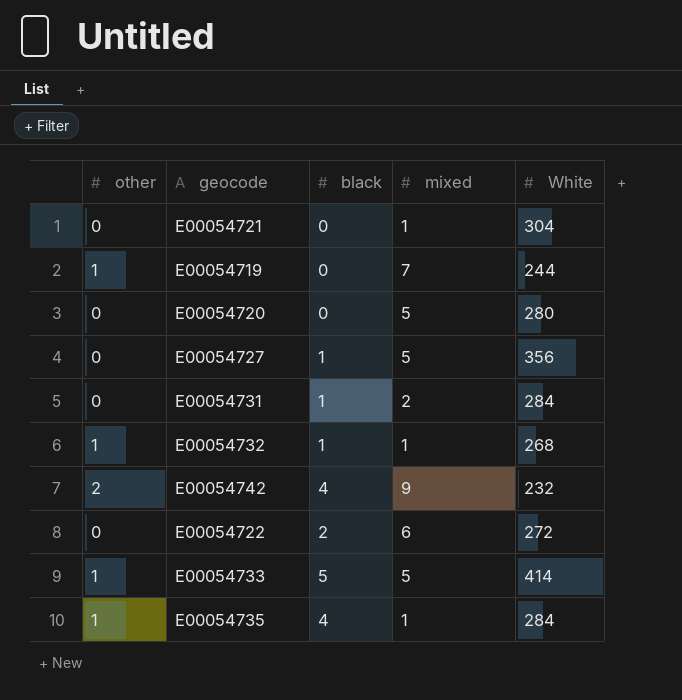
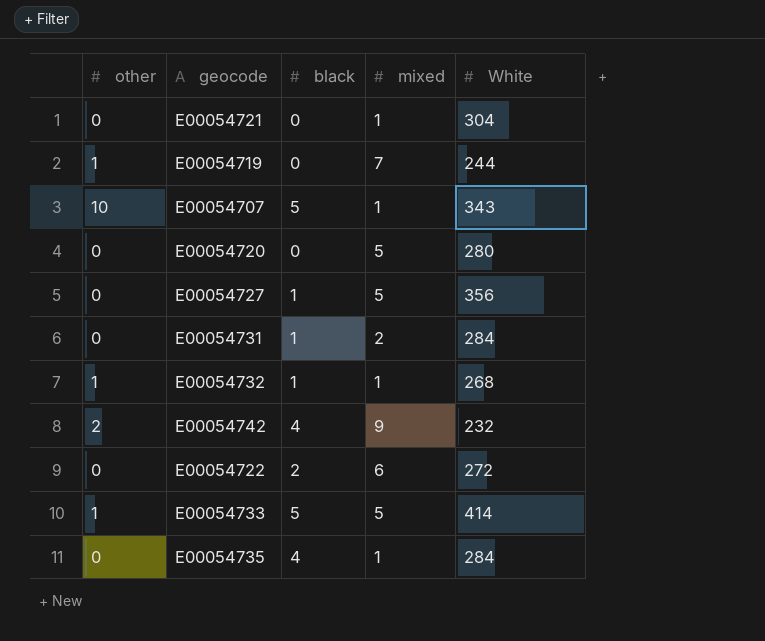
row E00054707: none -> 10 | 5 | 1 | 343
E00054735 | other: 1 -> 0

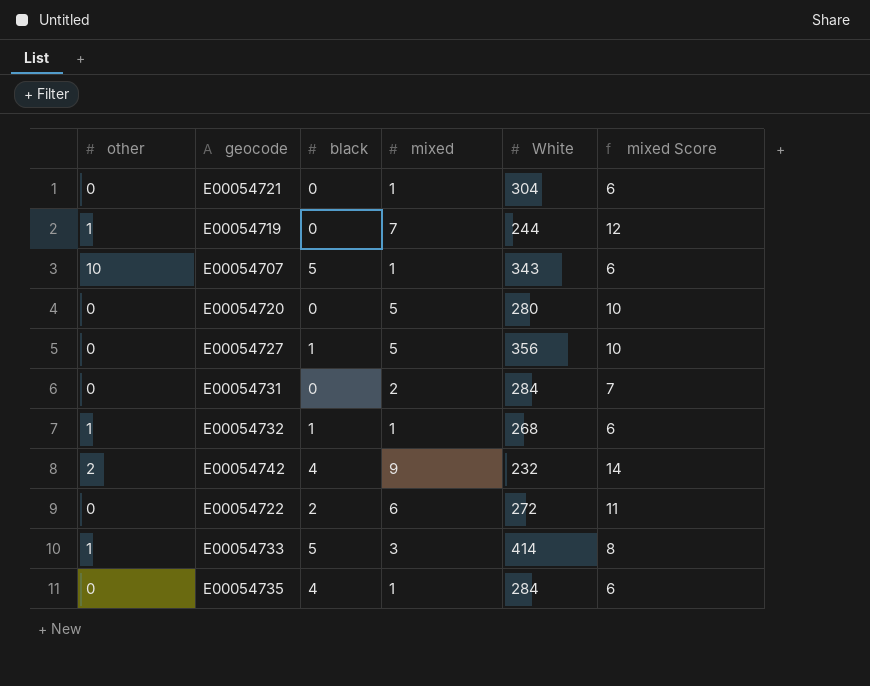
column mixed Score | formula: none -> [mixed] + 5
E00054731 | black: 1 -> 0
E00054733 | mixed: 5 -> 3

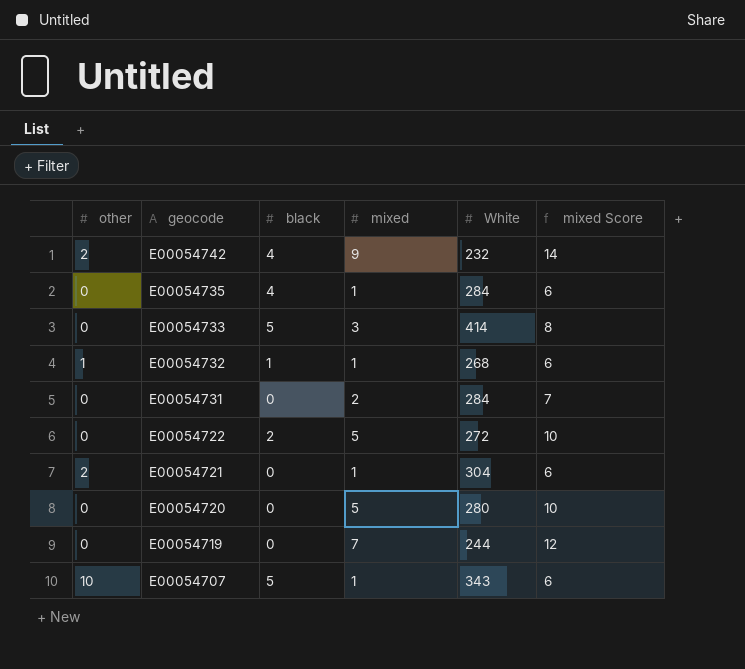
row order: none -> geocode descending
row E00054727: 0 | 1 | 5 | 356 | 10 -> none
E00054733 | other: 1 -> 0
E00054722 | mixed: 6 -> 5
E00054722 | mixed Score: 11 -> 10
E00054721 | other: 0 -> 2
E00054719 | other: 1 -> 0

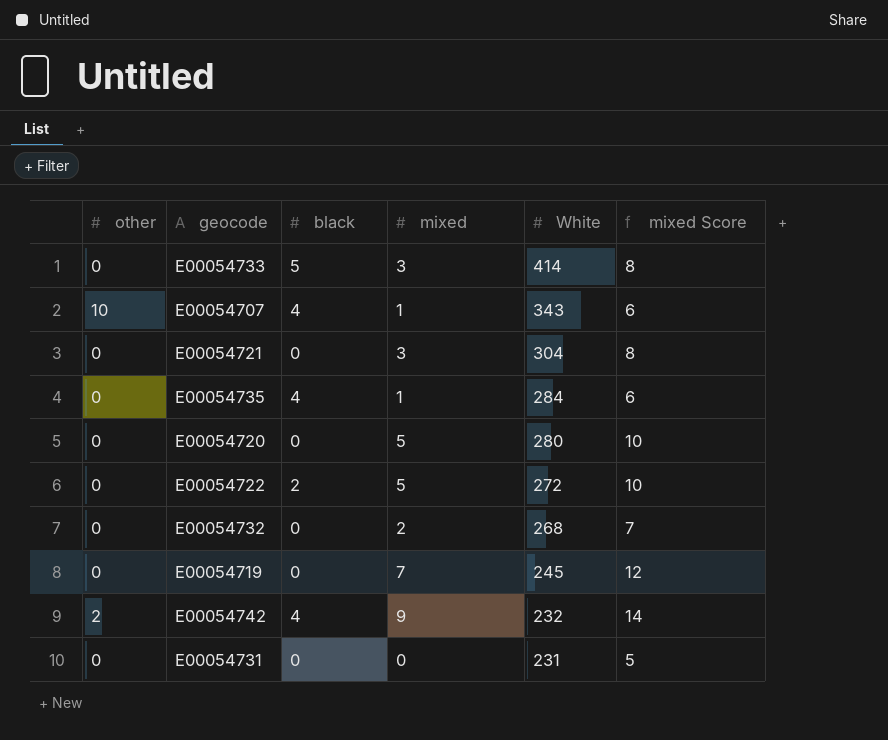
row order: geocode descending -> White descending
E00054707 | black: 5 -> 4
E00054721 | other: 2 -> 0
E00054721 | mixed: 1 -> 3
E00054721 | mixed Score: 6 -> 8
E00054732 | other: 1 -> 0
E00054732 | black: 1 -> 0
E00054732 | mixed: 1 -> 2
E00054732 | mixed Score: 6 -> 7
E00054719 | White: 244 -> 245
E00054731 | mixed: 2 -> 0
E00054731 | White: 284 -> 231
E00054731 | mixed Score: 7 -> 5

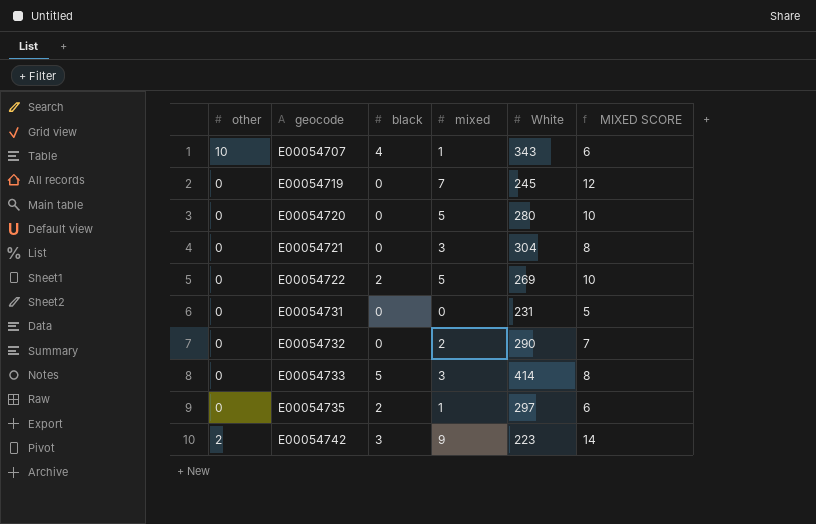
row order: White descending -> geocode ascending
column name: mixed Score -> MIXED SCORE
E00054722 | White: 272 -> 269
E00054732 | White: 268 -> 290
E00054735 | black: 4 -> 2
E00054735 | White: 284 -> 297
E00054742 | black: 4 -> 3
E00054742 | White: 232 -> 223

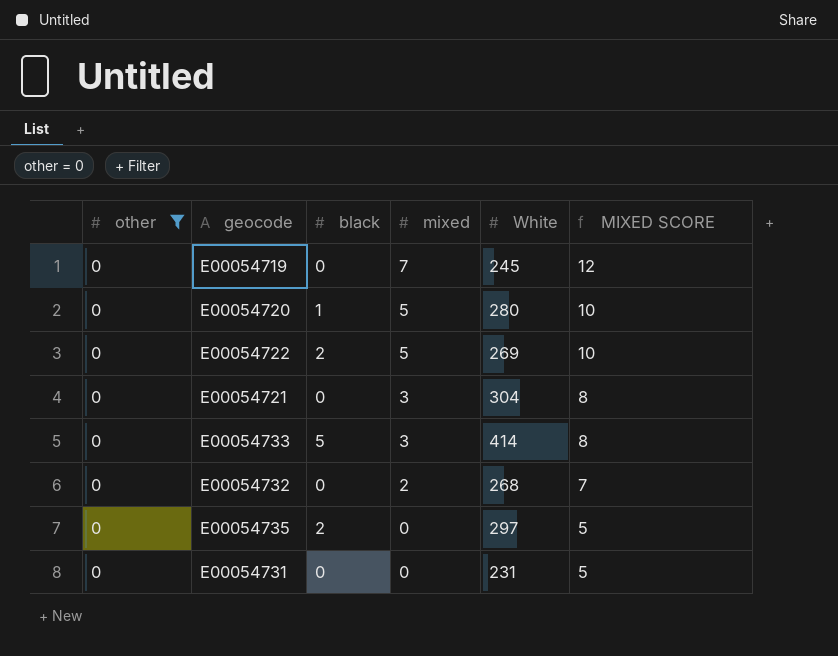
filter: none -> other = 0
row order: geocode ascending -> mixed descending
E00054720 | black: 0 -> 1
E00054732 | White: 290 -> 268
E00054735 | mixed: 1 -> 0
E00054735 | MIXED SCORE: 6 -> 5

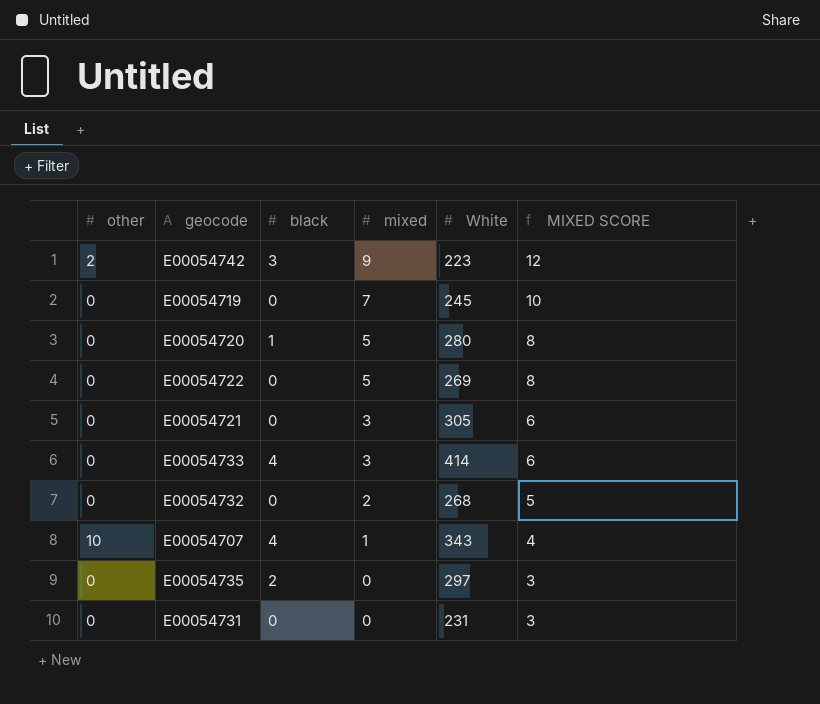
filter: other = 0 -> none
column MIXED SCORE | formula: [mixed] + 5 -> [mixed] + 3
E00054722 | black: 2 -> 0
E00054721 | White: 304 -> 305
E00054733 | black: 5 -> 4

